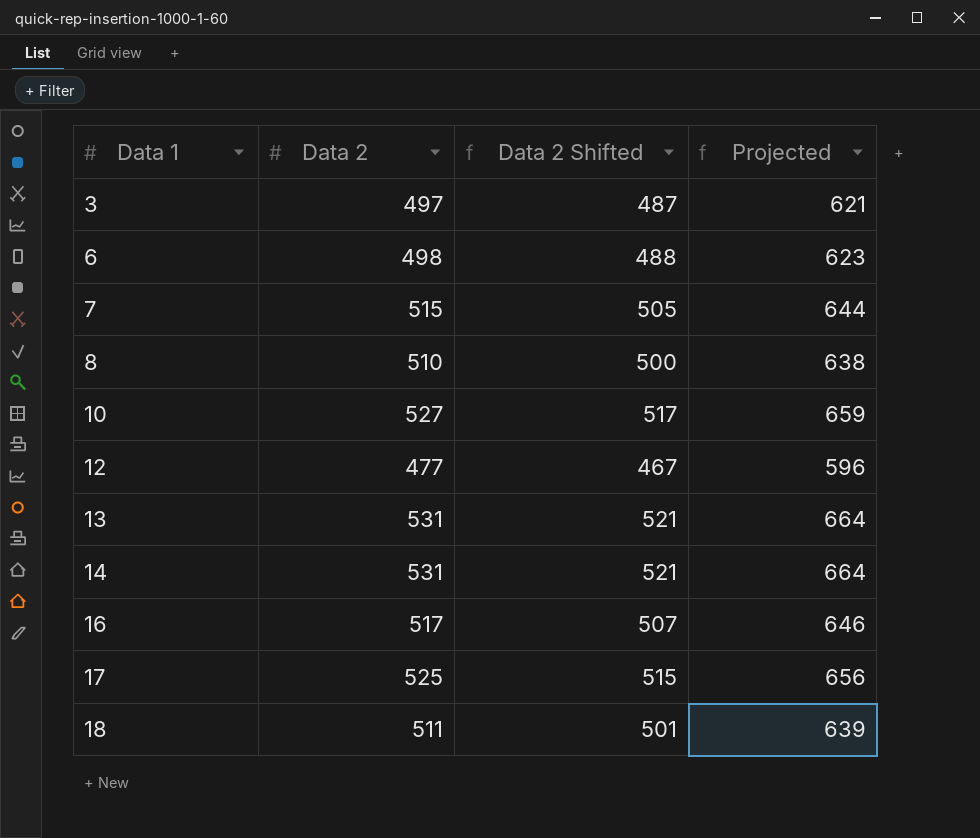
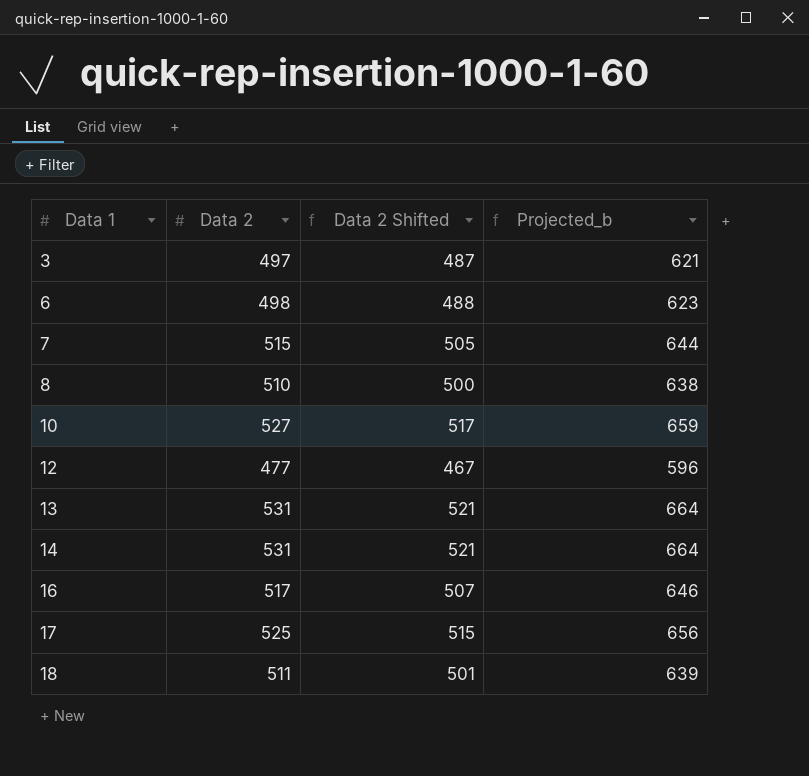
column name: Projected -> Projected_b

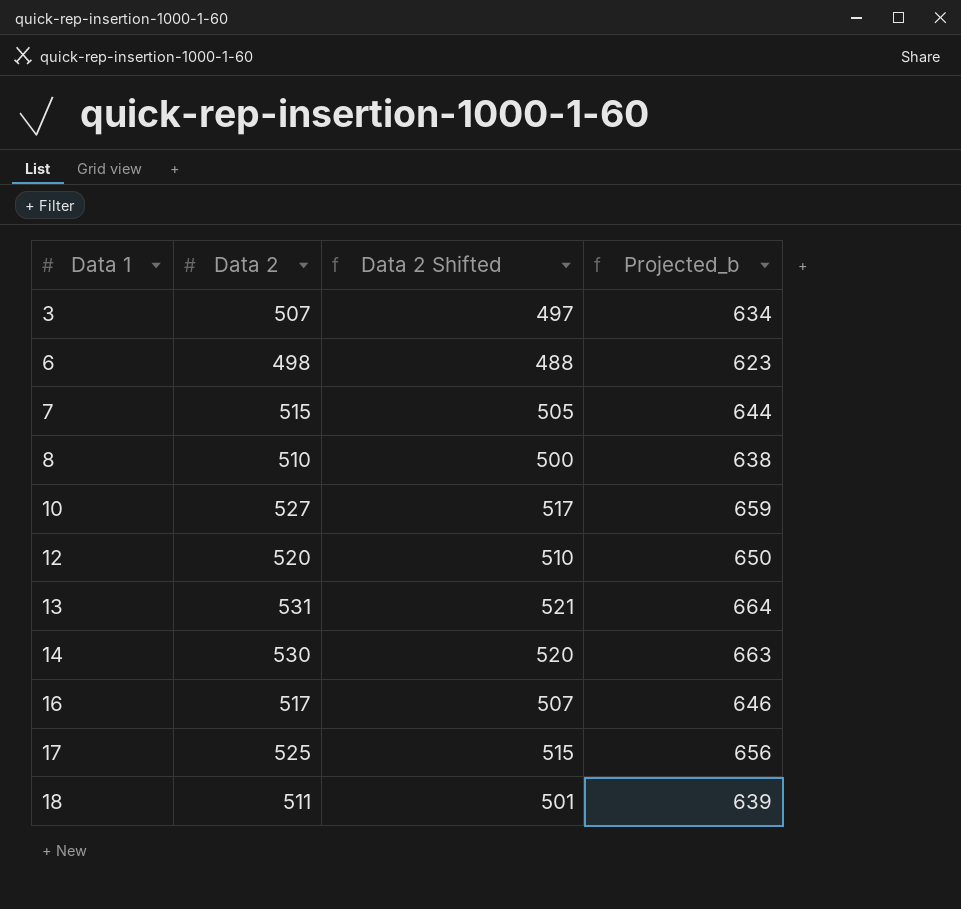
3 | Data 2: 497 -> 507
3 | Data 2 Shifted: 487 -> 497
3 | Projected_b: 621 -> 634
12 | Data 2: 477 -> 520
12 | Data 2 Shifted: 467 -> 510
12 | Projected_b: 596 -> 650
14 | Data 2: 531 -> 530
14 | Data 2 Shifted: 521 -> 520
14 | Projected_b: 664 -> 663

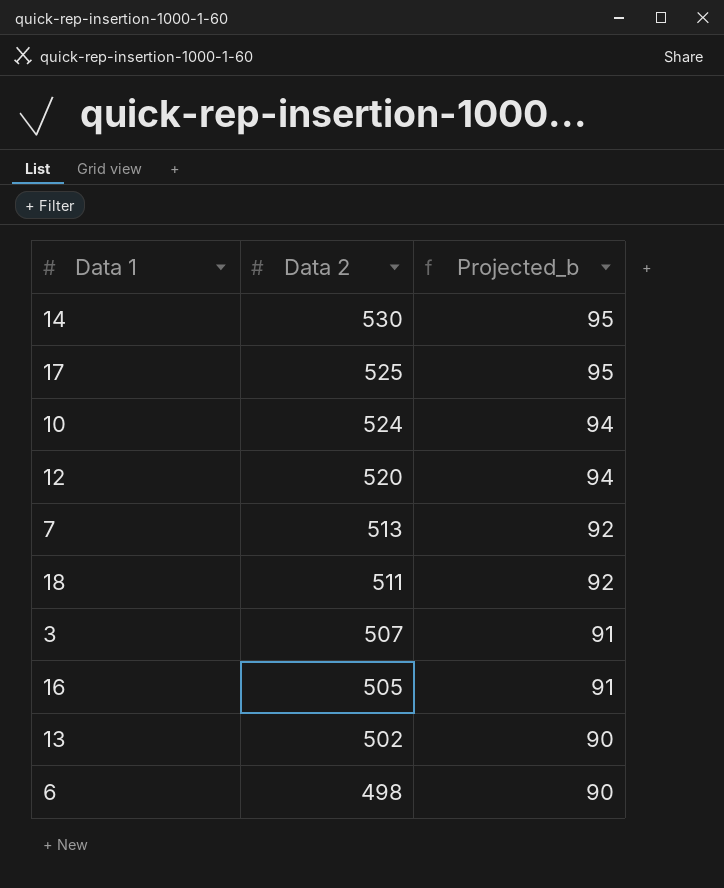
row order: Data 1 ascending -> Data 2 descending
column Data 2 Shifted | formula: [Data 2] - 10 -> none
column Projected_b | formula: [Data 2] * 1.25 -> [Data 2] * 0.18
row 8: 510 | 500 | 638 -> none
10 | Data 2: 527 -> 524
7 | Data 2: 515 -> 513
16 | Data 2: 517 -> 505
13 | Data 2: 531 -> 502

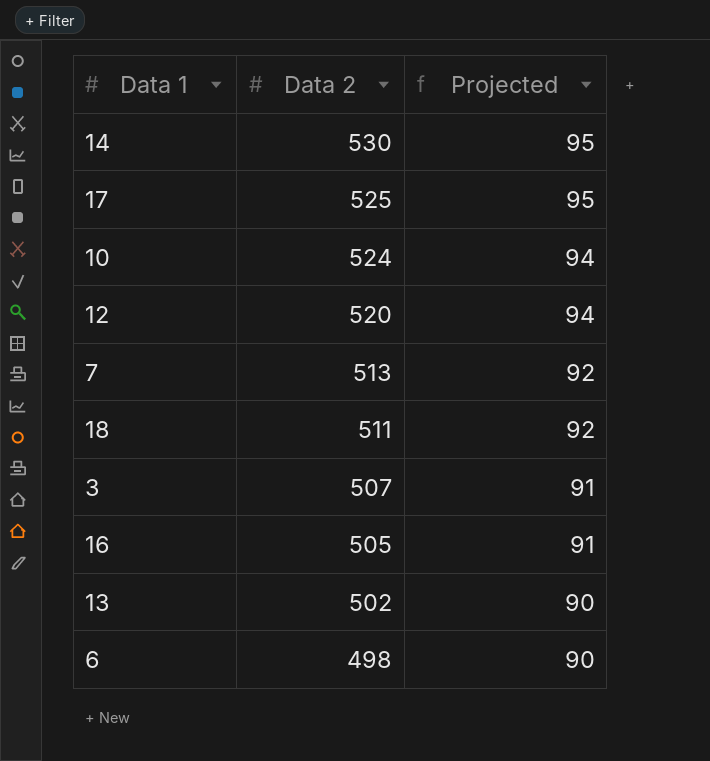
column name: Projected_b -> Projected

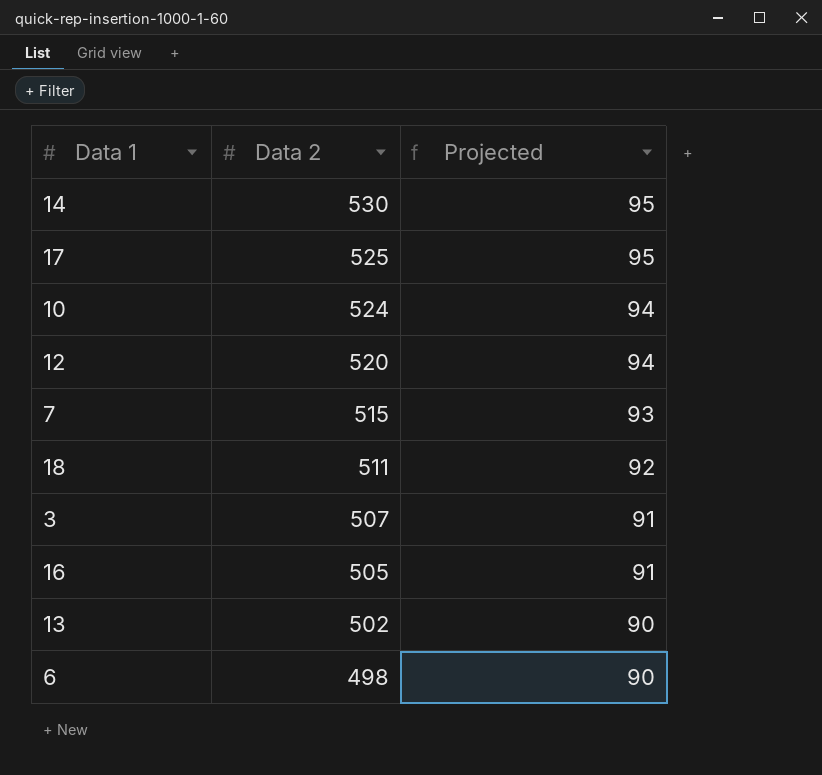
7 | Data 2: 513 -> 515
7 | Projected: 92 -> 93

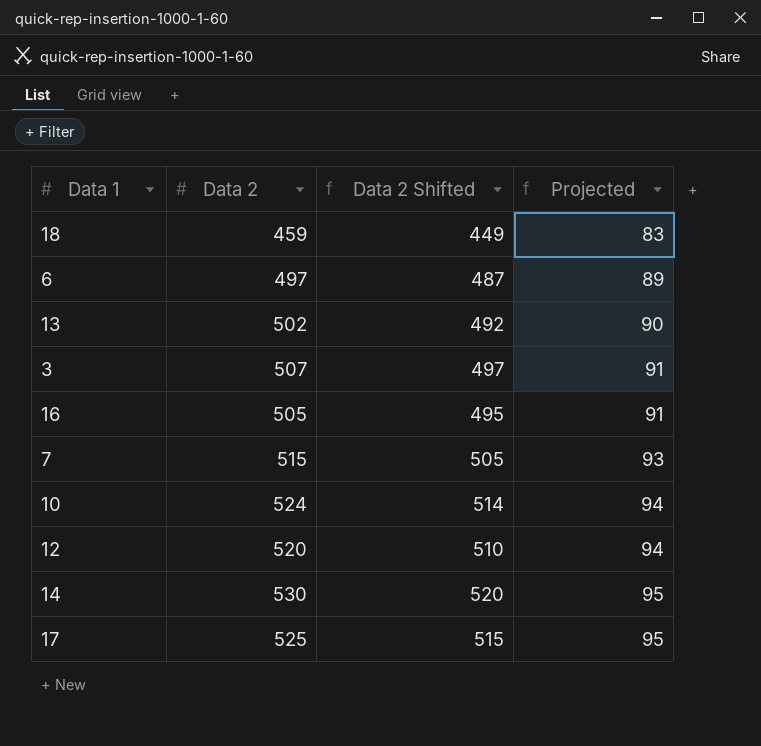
row order: Data 2 descending -> Projected ascending
column Data 2 Shifted | formula: none -> [Data 2] - 10
18 | Data 2: 511 -> 459
18 | Projected: 92 -> 83
6 | Data 2: 498 -> 497
6 | Projected: 90 -> 89

